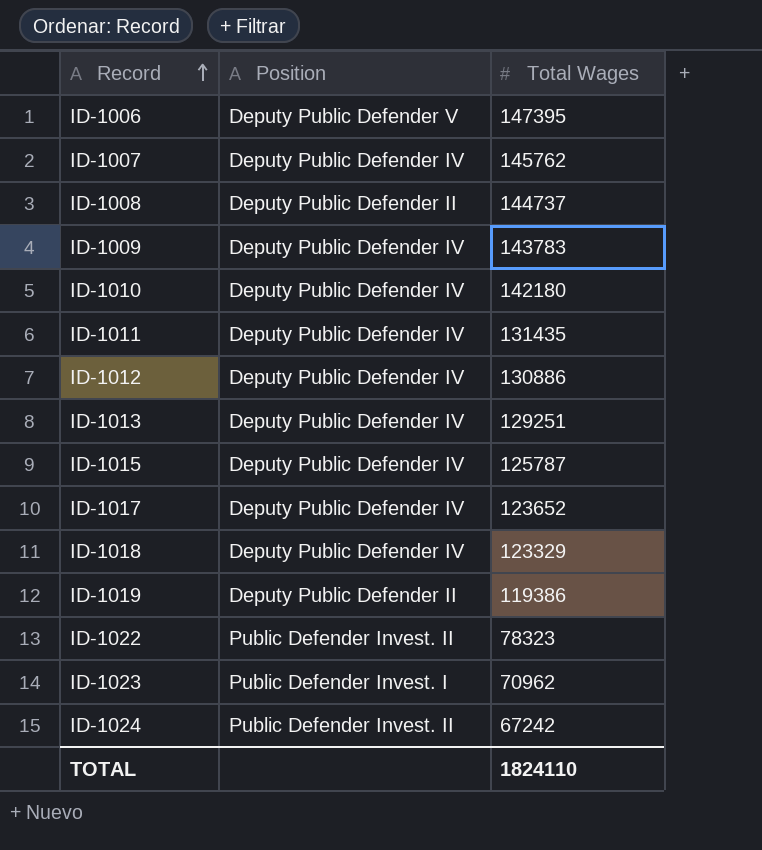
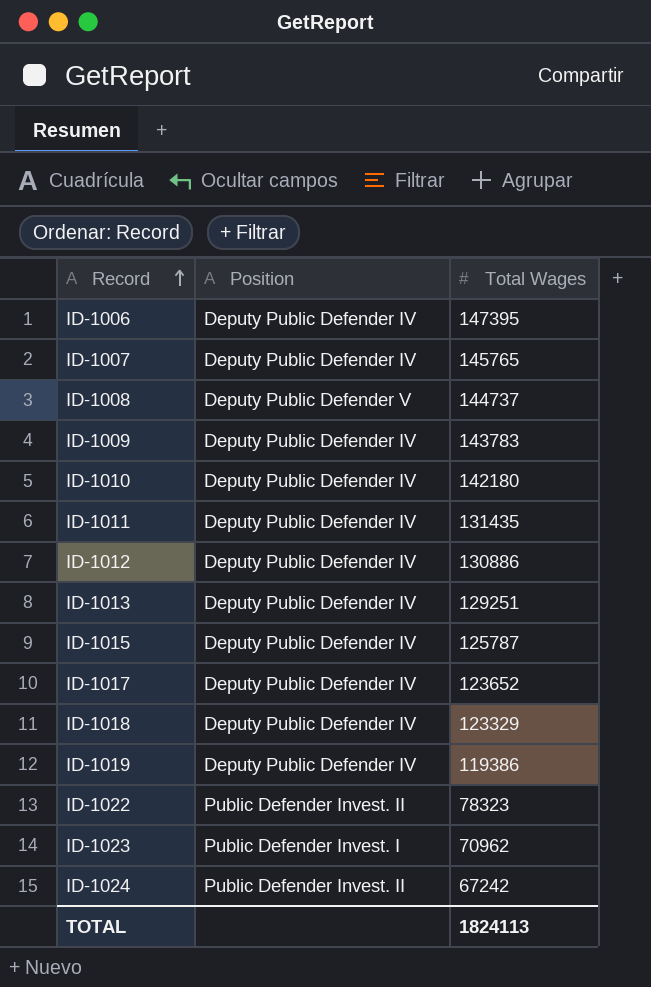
ID-1006 | Position: Deputy Public Defender V -> Deputy Public Defender IV
ID-1007 | Total Wages: 145762 -> 145765
ID-1008 | Position: Deputy Public Defender II -> Deputy Public Defender V
ID-1019 | Position: Deputy Public Defender II -> Deputy Public Defender IV
TOTAL | Total Wages: 1824110 -> 1824113

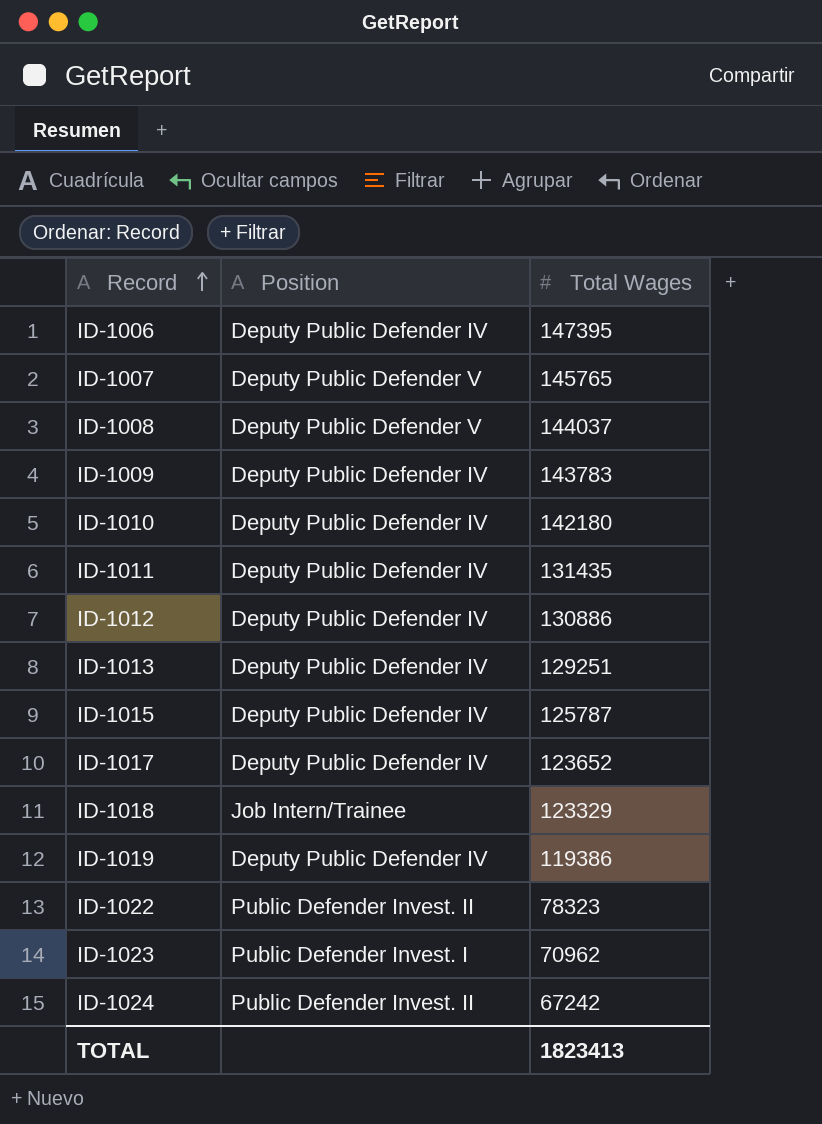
ID-1007 | Position: Deputy Public Defender IV -> Deputy Public Defender V
ID-1008 | Total Wages: 144737 -> 144037
ID-1018 | Position: Deputy Public Defender IV -> Job Intern/Trainee
TOTAL | Total Wages: 1824113 -> 1823413

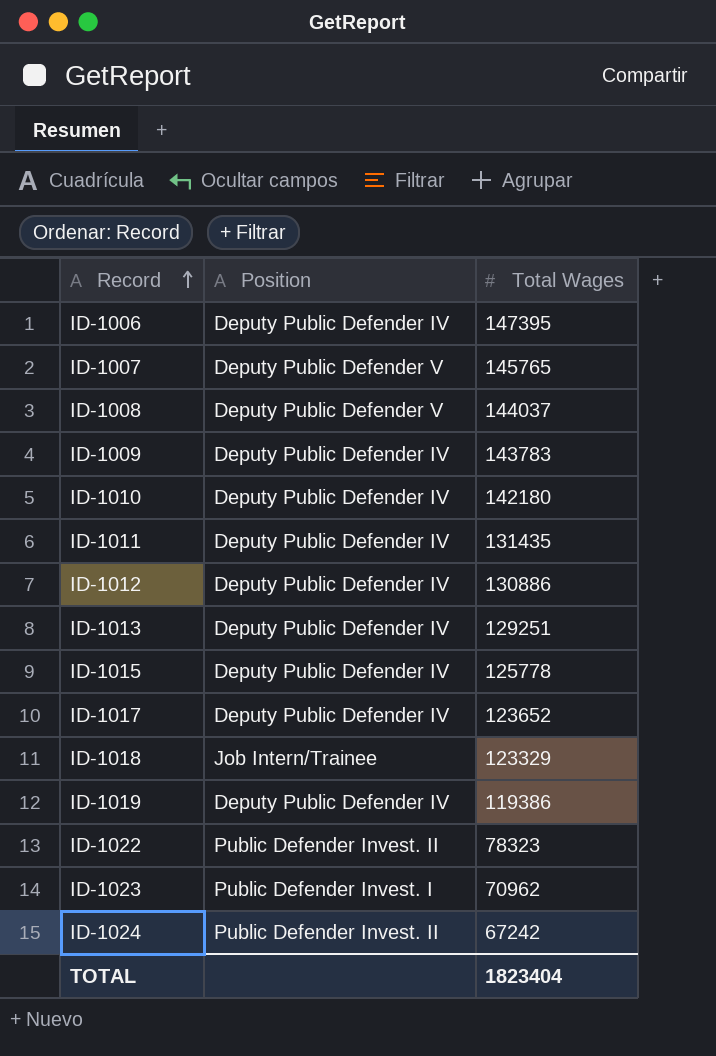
ID-1015 | Total Wages: 125787 -> 125778
TOTAL | Total Wages: 1823413 -> 1823404

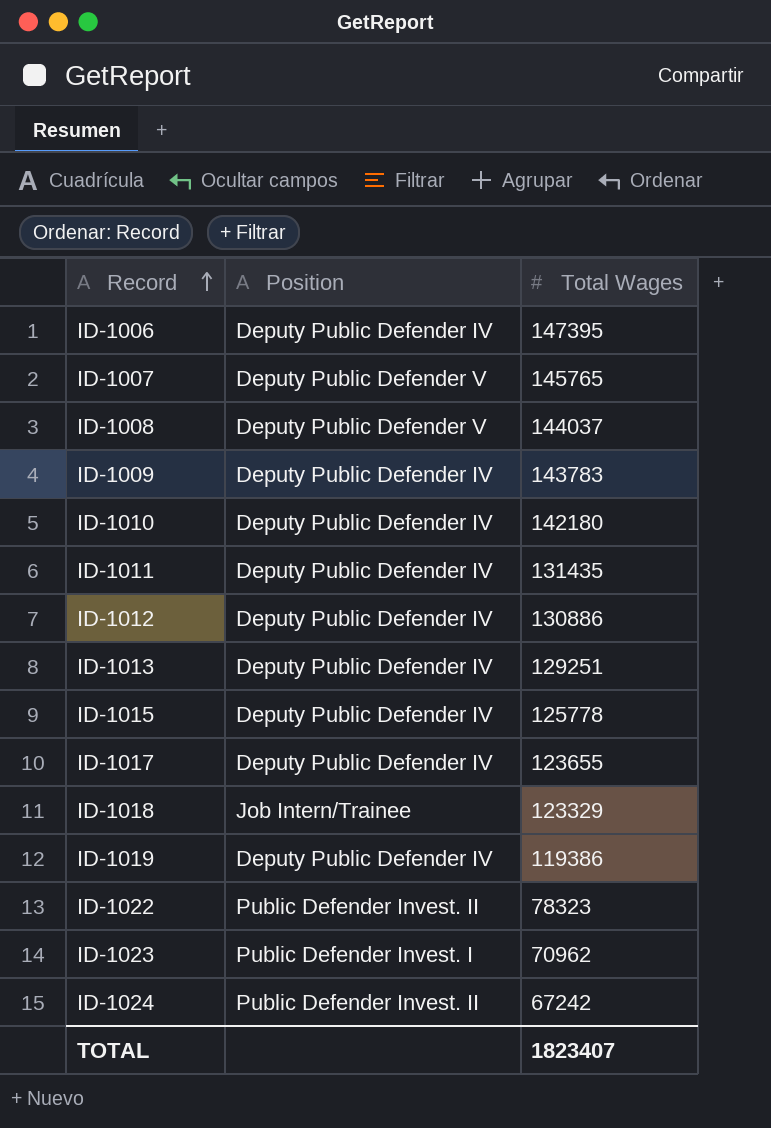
ID-1017 | Total Wages: 123652 -> 123655
TOTAL | Total Wages: 1823404 -> 1823407

